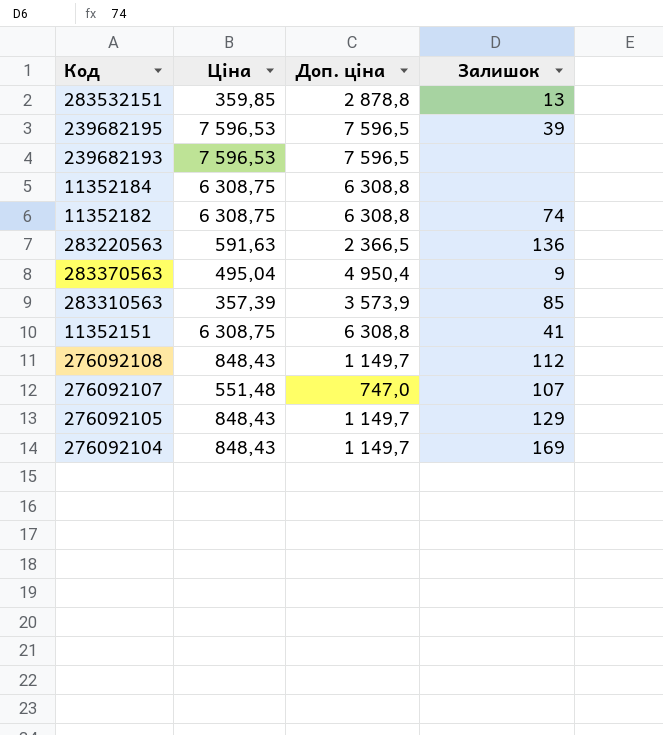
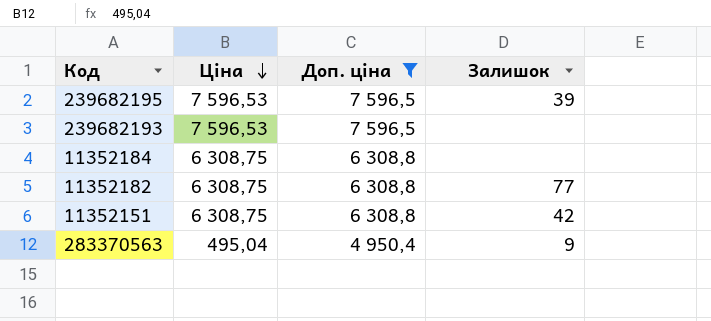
filter: none -> Доп. ціна >= 4 950,4
row order: none -> Ціна descending
11352182 | Залишок: 74 -> 77
11352151 | Залишок: 41 -> 42

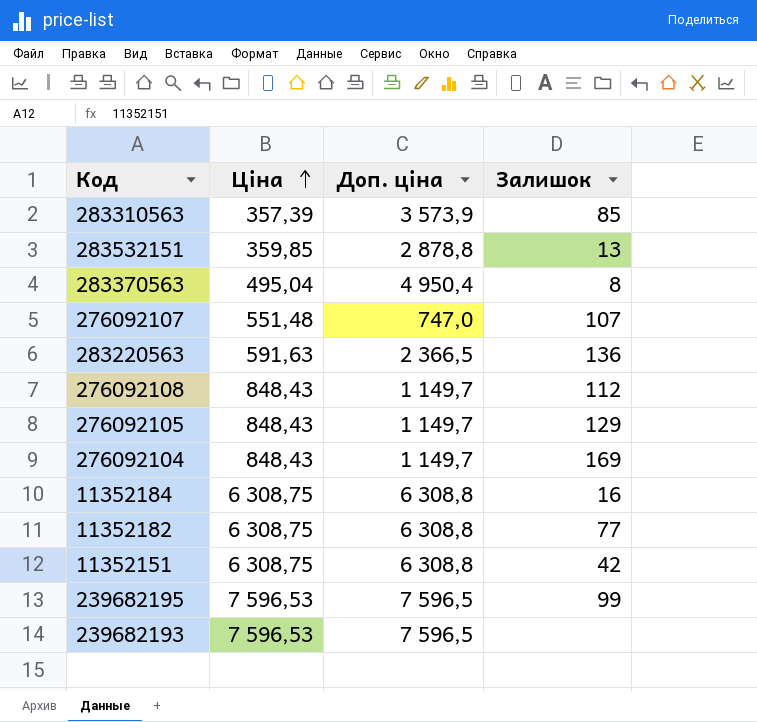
filter: Доп. ціна >= 4 950,4 -> none
row order: Ціна descending -> Ціна ascending
283370563 | Залишок: 9 -> 8
11352184 | Залишок: none -> 16
239682195 | Залишок: 39 -> 99

